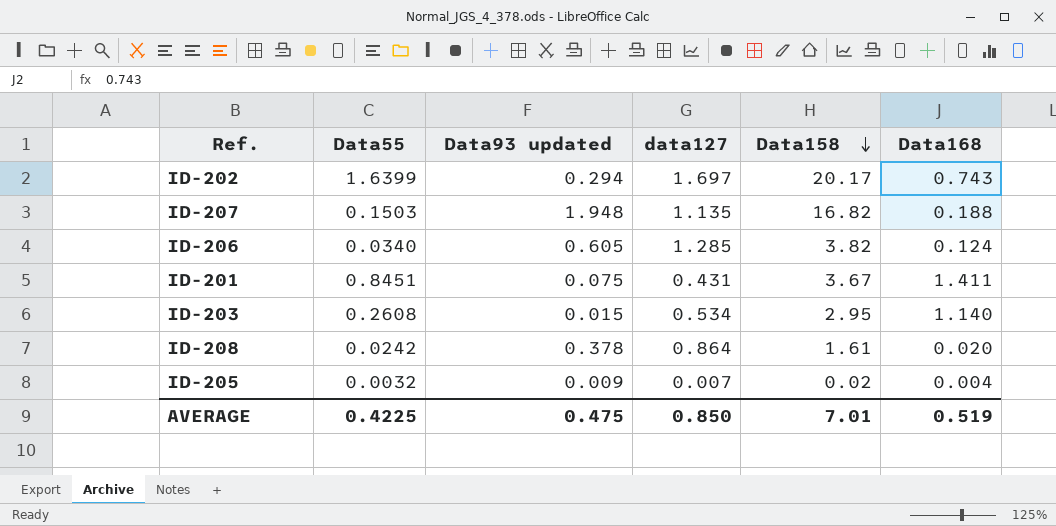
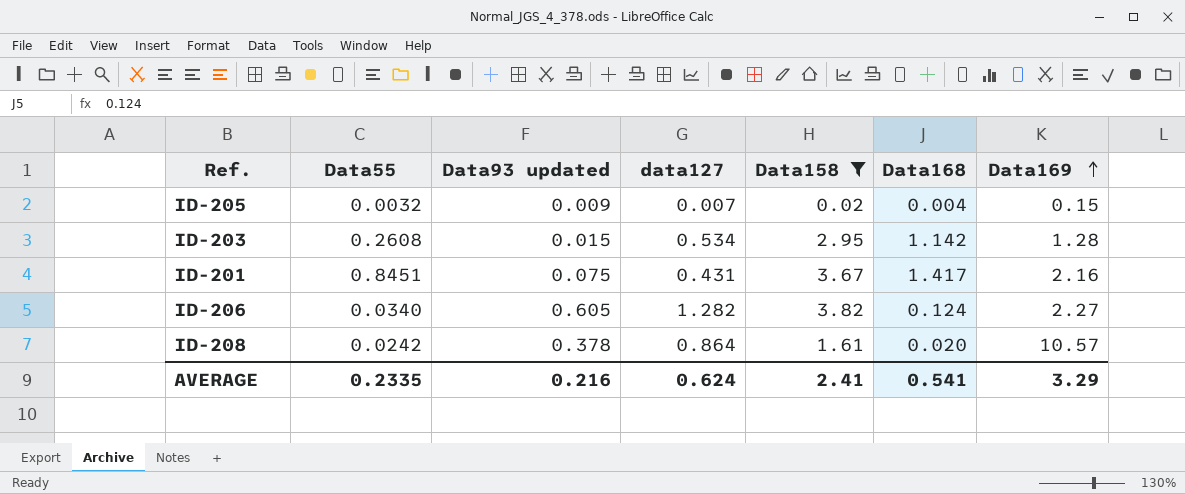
filter: none -> Data158 <= 3.82
row order: Data158 descending -> Data169 ascending
column Data169 | position: none -> 7
ID-203 | Data168: 1.140 -> 1.142
ID-201 | Data168: 1.411 -> 1.417
ID-206 | data127: 1.285 -> 1.282
AVERAGE | Data55: 0.4225 -> 0.2335
AVERAGE | Data93 updated: 0.475 -> 0.216
AVERAGE | data127: 0.850 -> 0.624
AVERAGE | Data158: 7.01 -> 2.41
AVERAGE | Data168: 0.519 -> 0.541

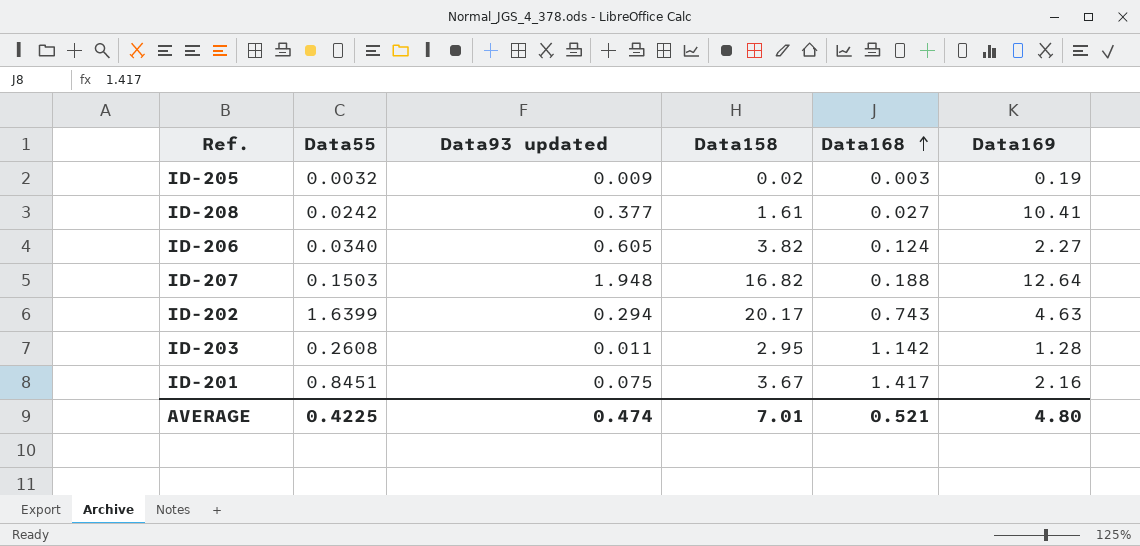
filter: Data158 <= 3.82 -> none
row order: Data169 ascending -> Data168 ascending
column data127 | position: 4 -> none
ID-205 | Data168: 0.004 -> 0.003
ID-205 | Data169: 0.15 -> 0.19
ID-208 | Data93 updated: 0.378 -> 0.377
ID-208 | Data168: 0.020 -> 0.027
ID-208 | Data169: 10.57 -> 10.41
ID-203 | Data93 updated: 0.015 -> 0.011
AVERAGE | Data55: 0.2335 -> 0.4225
AVERAGE | Data93 updated: 0.216 -> 0.474
AVERAGE | Data158: 2.41 -> 7.01
AVERAGE | Data168: 0.541 -> 0.521
AVERAGE | Data169: 3.29 -> 4.80

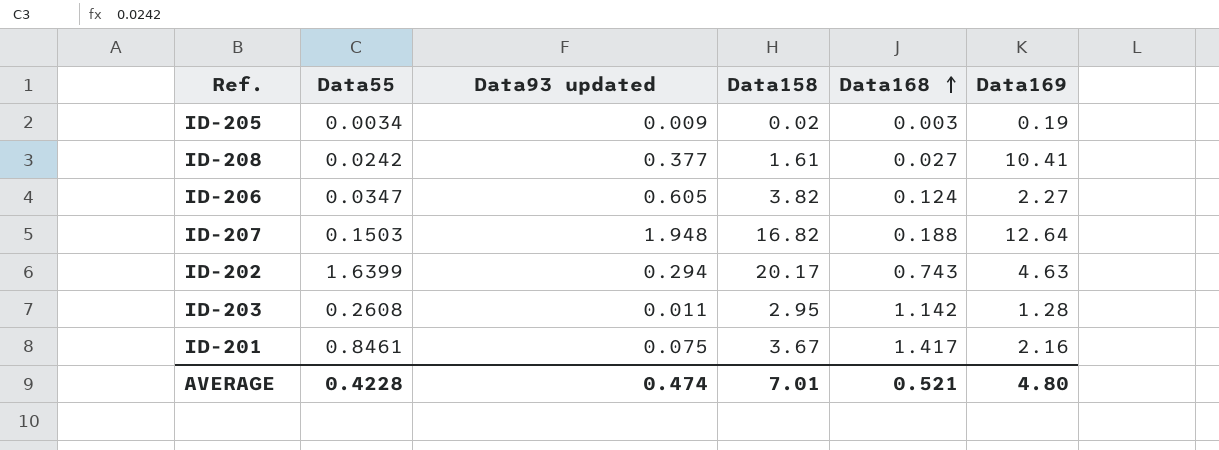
ID-205 | Data55: 0.0032 -> 0.0034
ID-206 | Data55: 0.0340 -> 0.0347
ID-201 | Data55: 0.8451 -> 0.8461
AVERAGE | Data55: 0.4225 -> 0.4228

